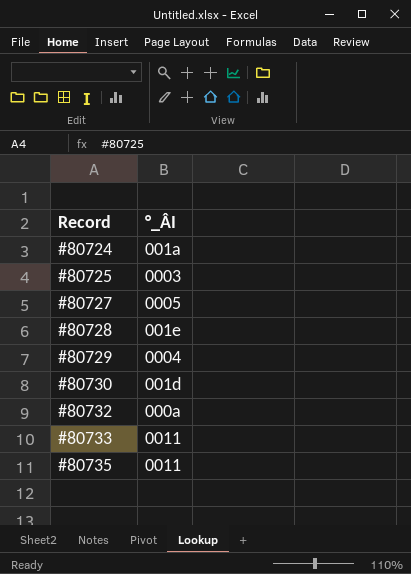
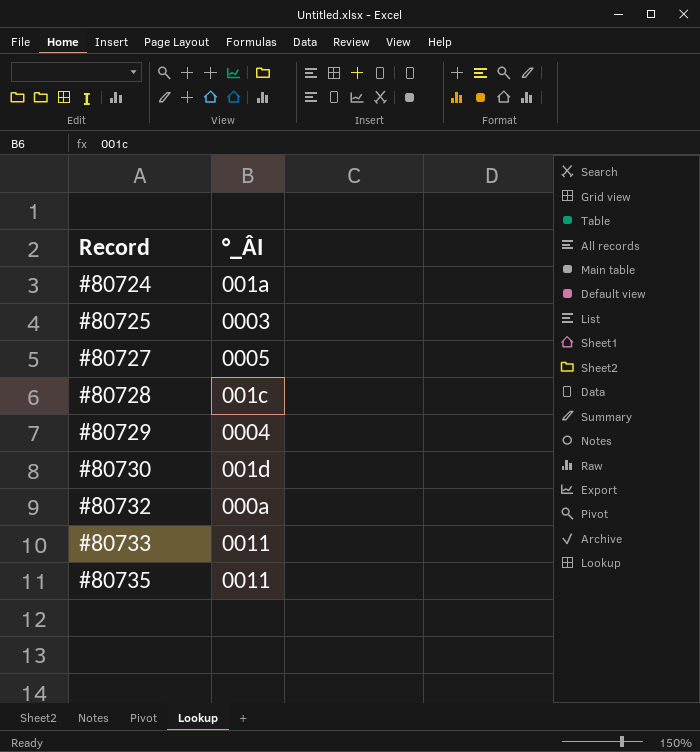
#80728 | °_ÂI: 001e -> 001c

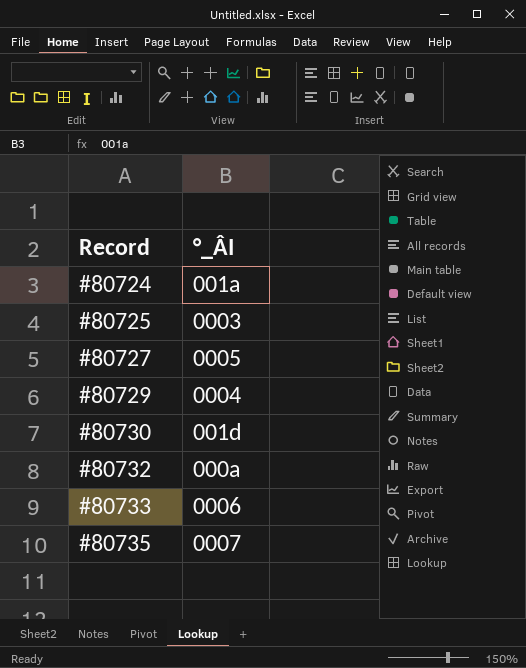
row #80728: 001c -> none
#80733 | °_ÂI: 0011 -> 0006
#80735 | °_ÂI: 0011 -> 0007

